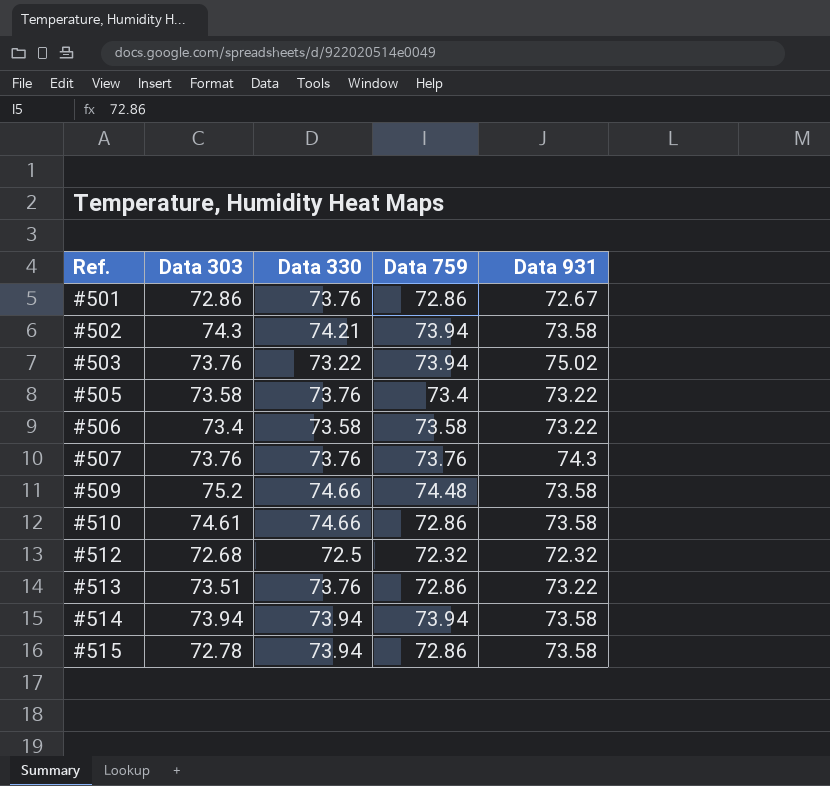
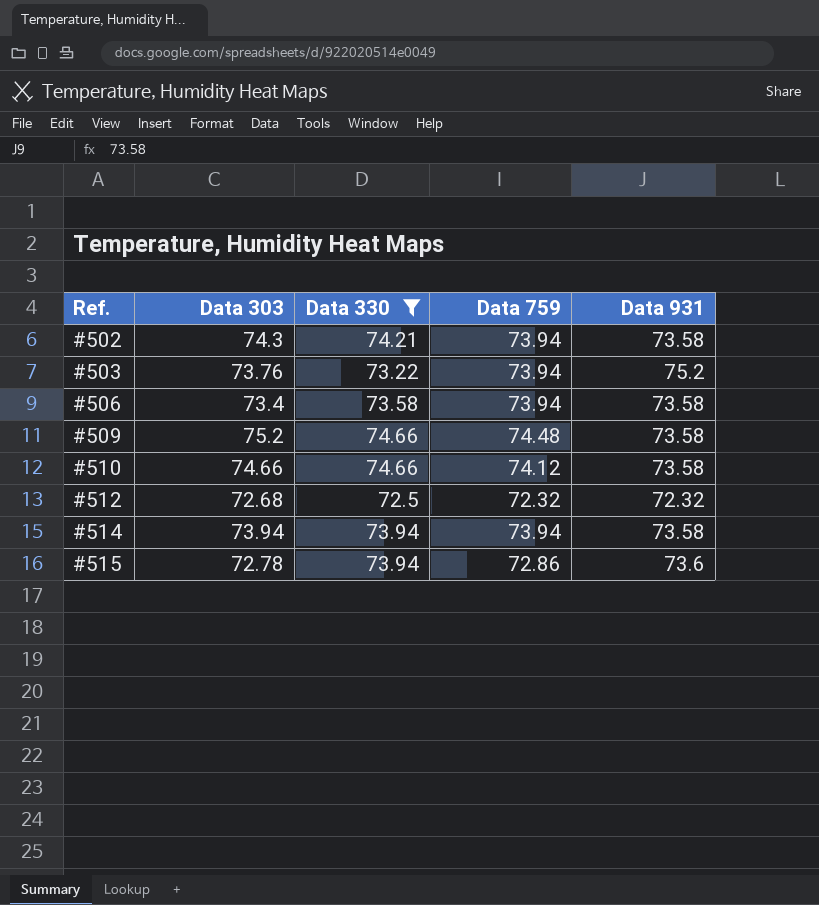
filter: none -> Data 330 != 73.76
#503 | Data 931: 75.02 -> 75.2
#506 | Data 759: 73.58 -> 73.94
#506 | Data 931: 73.22 -> 73.58
#510 | Data 303: 74.61 -> 74.66
#510 | Data 759: 72.86 -> 74.12
#515 | Data 931: 73.58 -> 73.6

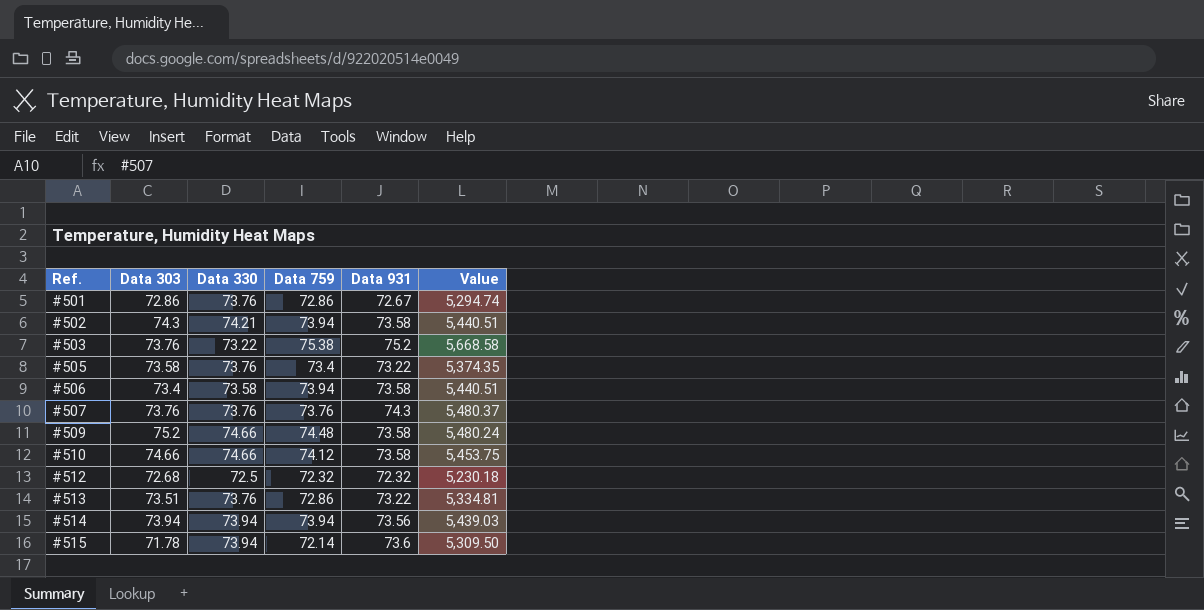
filter: Data 330 != 73.76 -> none
column Value | formula: none -> [Data 759] * [Data 931]
#503 | Data 759: 73.94 -> 75.38
#514 | Data 931: 73.58 -> 73.56
#515 | Data 303: 72.78 -> 71.78
#515 | Data 759: 72.86 -> 72.14

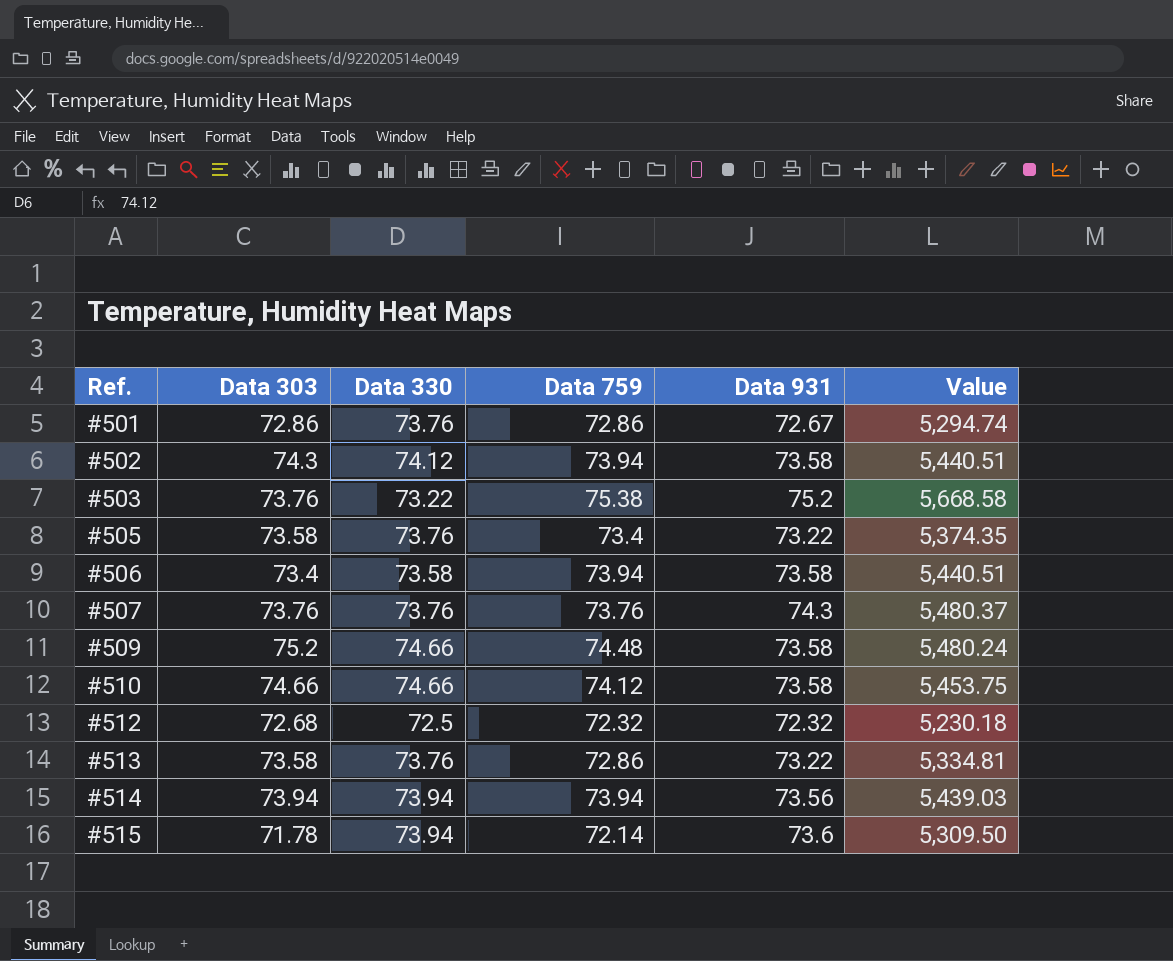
#502 | Data 330: 74.21 -> 74.12
#513 | Data 303: 73.51 -> 73.58

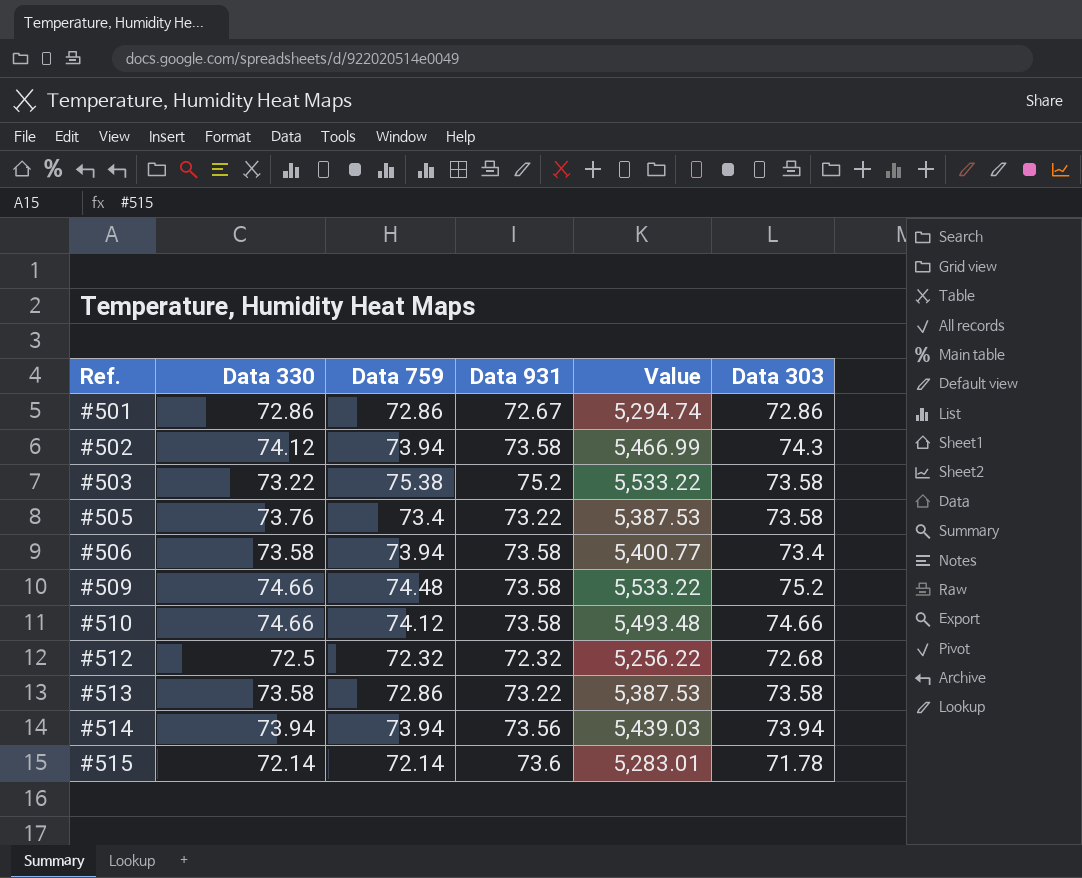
column Value | formula: [Data 759] * [Data 931] -> [Data 931] * [Data 303]
column Data 303 | position: 2 -> 6
row #507: 73.76 | 73.76 | 73.76 | 74.3 | 5,480.37 -> none
#501 | Data 330: 73.76 -> 72.86
#503 | Data 303: 73.76 -> 73.58
#513 | Data 330: 73.76 -> 73.58
#515 | Data 330: 73.94 -> 72.14

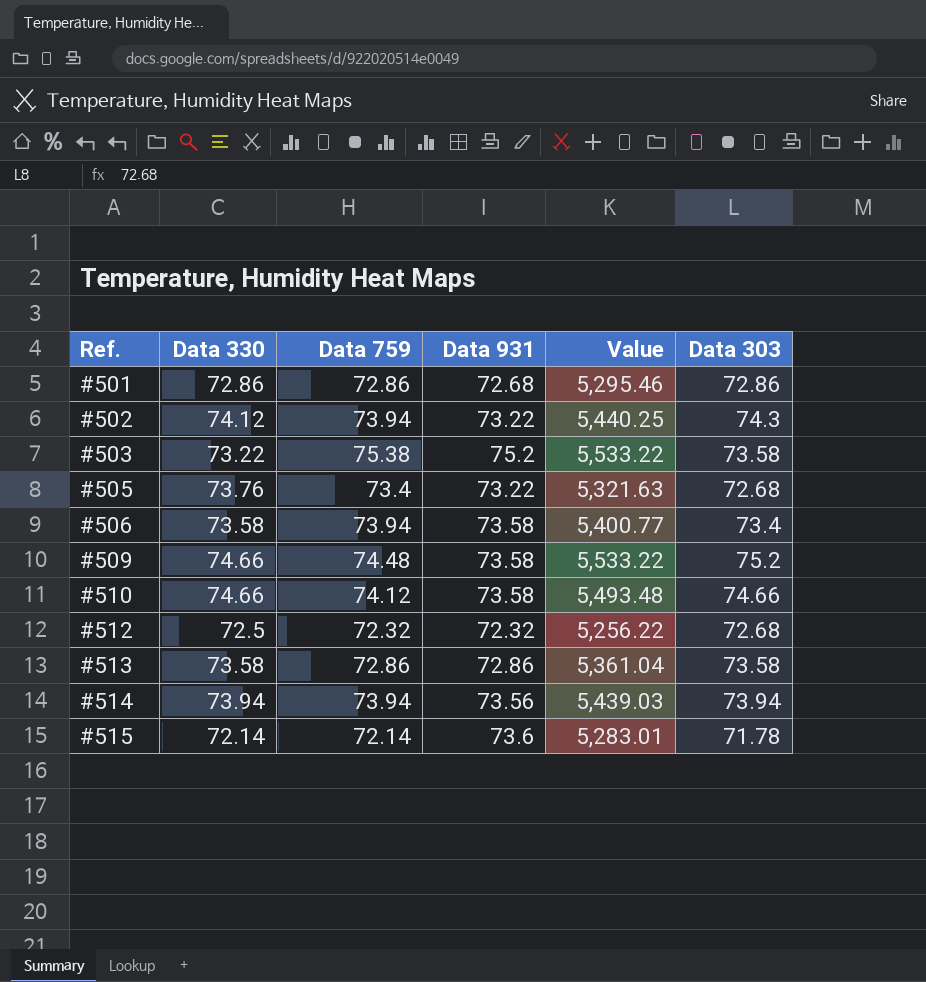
#501 | Data 931: 72.67 -> 72.68
#501 | Value: 5,294.74 -> 5,295.46
#502 | Data 931: 73.58 -> 73.22
#502 | Value: 5,466.99 -> 5,440.25
#505 | Value: 5,387.53 -> 5,321.63
#505 | Data 303: 73.58 -> 72.68
#513 | Data 931: 73.22 -> 72.86
#513 | Value: 5,387.53 -> 5,361.04

